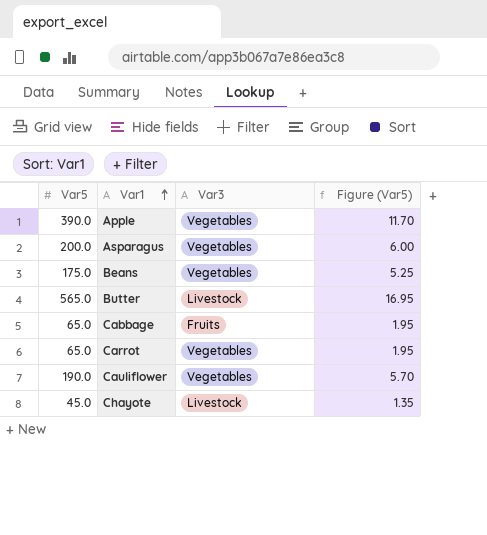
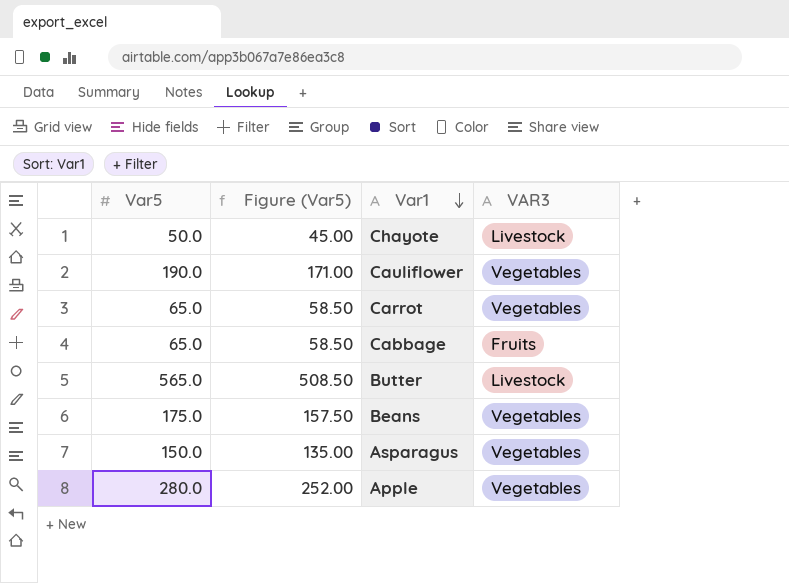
row order: Var1 ascending -> Var1 descending
column Figure (Var5) | formula: [Var5] * 0.03 -> [Var5] * 0.9
column Figure (Var5) | position: 4 -> 2
column name: Var3 -> VAR3
Chayote | Var5: 45.0 -> 50.0
Asparagus | Var5: 200.0 -> 150.0
Apple | Var5: 390.0 -> 280.0

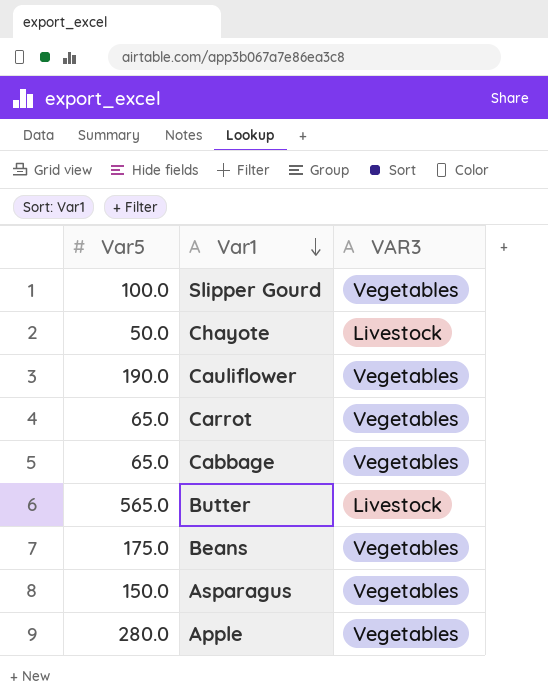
column Figure (Var5) | formula: [Var5] * 0.9 -> none
row Slipper Gourd: none -> 100.0 | Vegetables
Cabbage | VAR3: Fruits -> Vegetables

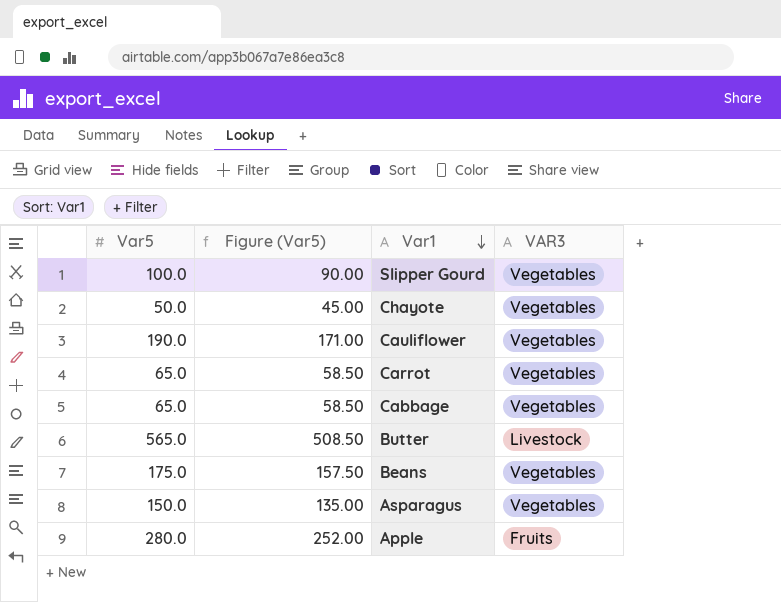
column Figure (Var5) | formula: none -> [Var5] * 0.9
Chayote | VAR3: Livestock -> Vegetables
Apple | VAR3: Vegetables -> Fruits

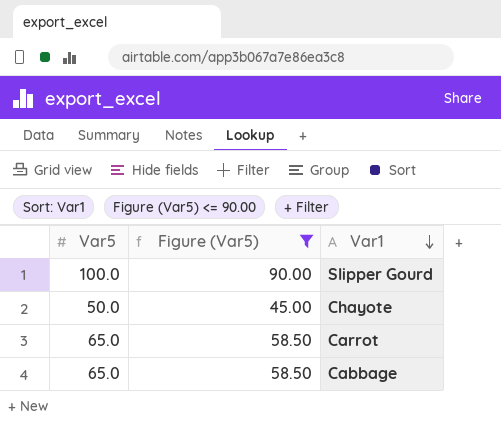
filter: none -> Figure (Var5) <= 90.00
column VAR3 | position: 4 -> none

